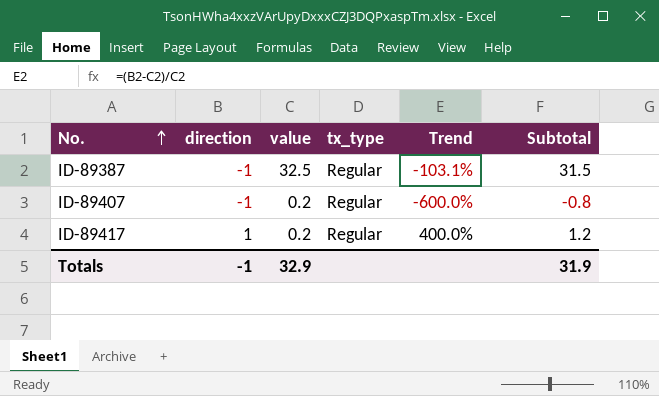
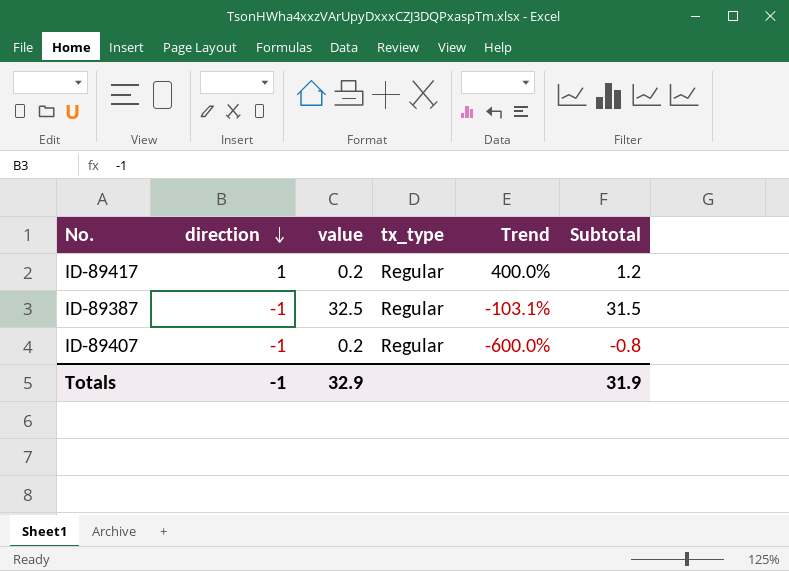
row order: No. ascending -> direction descending

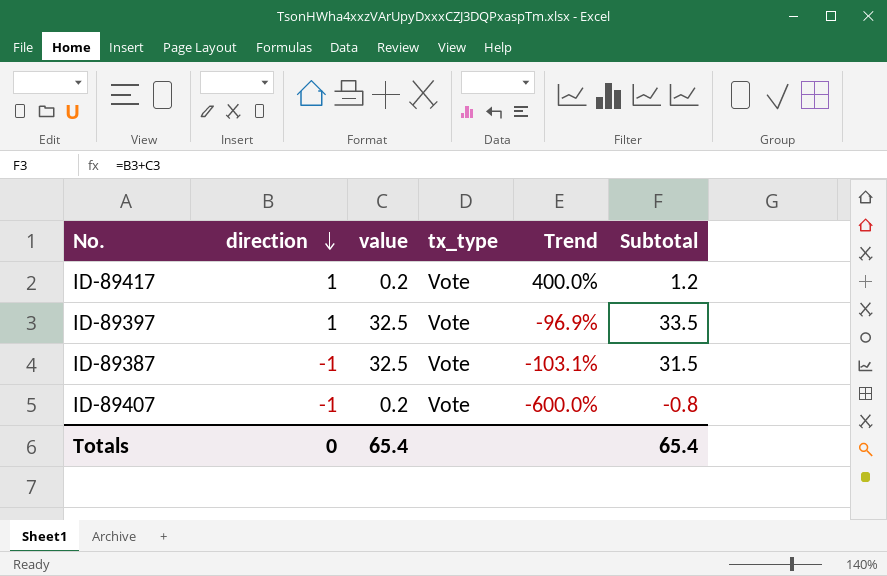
ID-89417 | tx_type: Regular -> Vote
row ID-89397: none -> 1 | 32.5 | Vote | -96.9% | 33.5
ID-89387 | tx_type: Regular -> Vote
ID-89407 | tx_type: Regular -> Vote
Totals | direction: -1 -> 0
Totals | value: 32.9 -> 65.4
Totals | Subtotal: 31.9 -> 65.4

